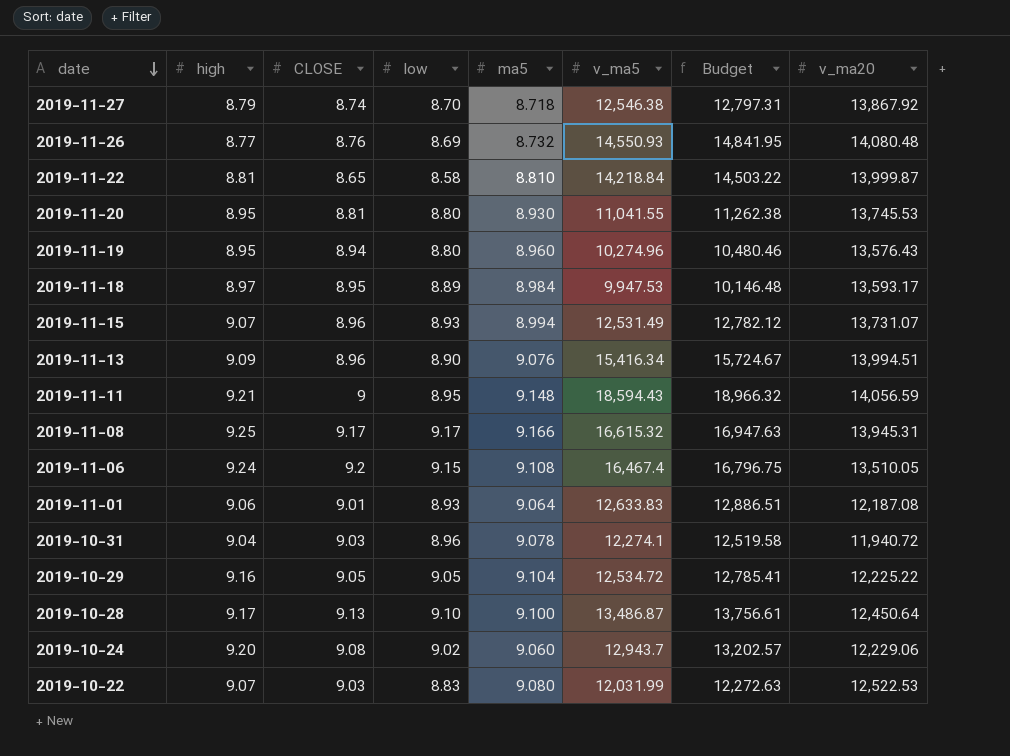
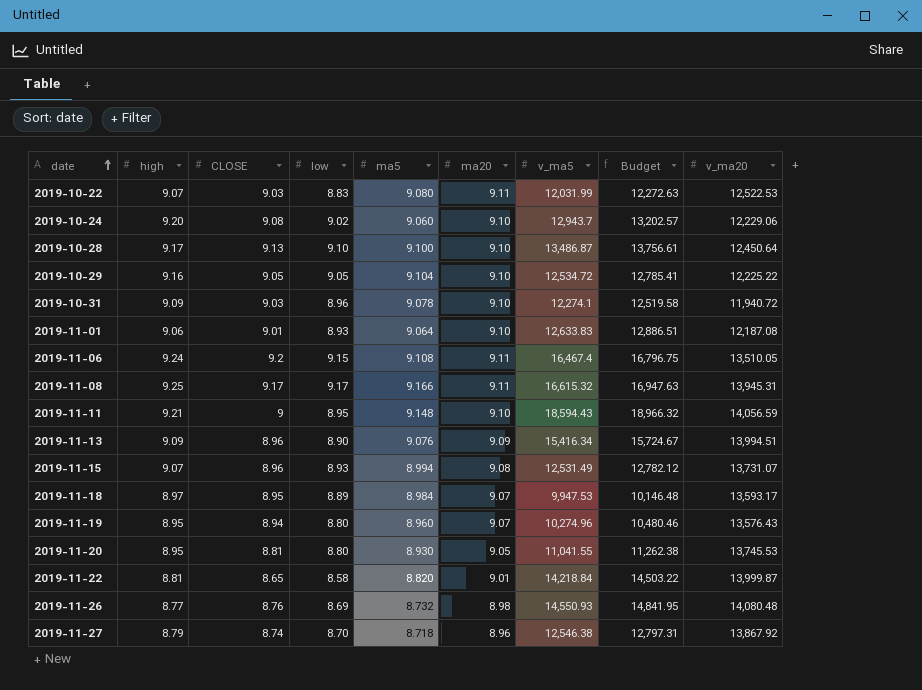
row order: date descending -> date ascending
column ma20 | position: none -> 6
2019-10-31 | high: 9.04 -> 9.09
2019-11-22 | ma5: 8.810 -> 8.820

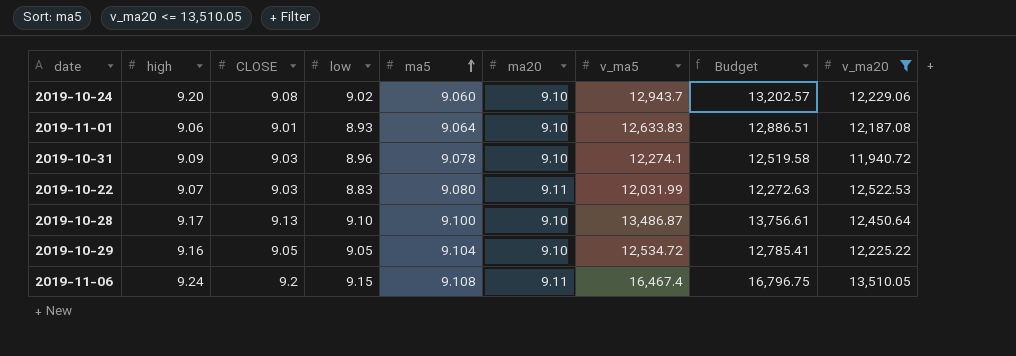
filter: none -> v_ma20 <= 13,510.05
row order: date ascending -> ma5 ascending

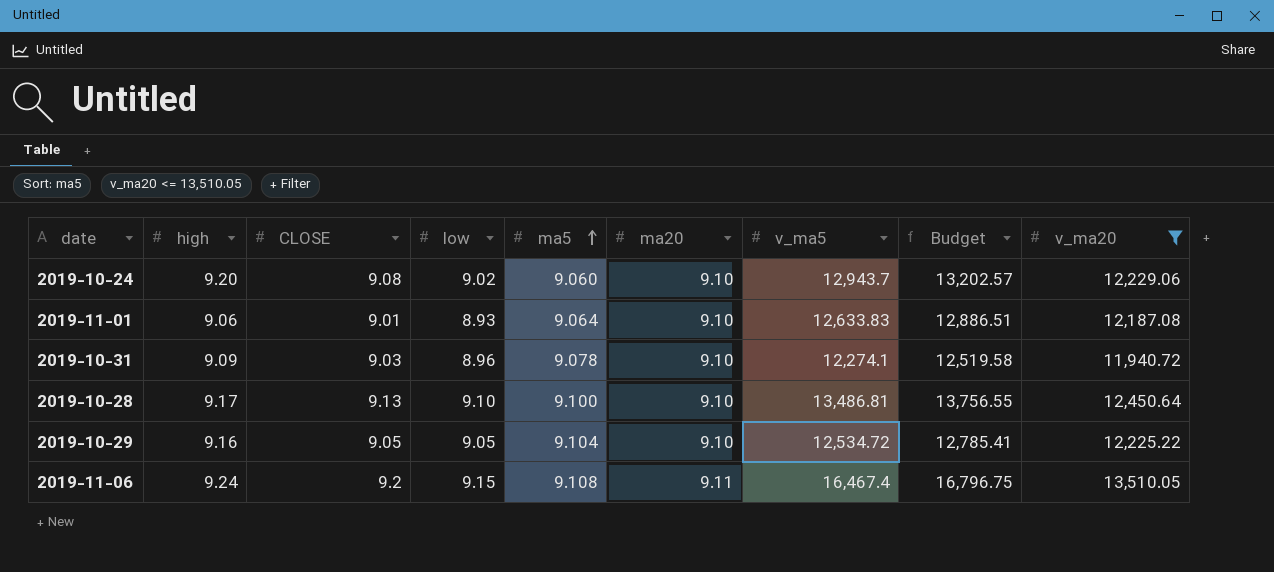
row 2019-10-22: 9.07 | 9.03 | 8.83 | 9.080 | 9.11 | 12,031.99 | 12,272.63 | 12,522.53 -> none
2019-10-28 | v_ma5: 13,486.87 -> 13,486.81
2019-10-28 | Budget: 13,756.61 -> 13,756.55

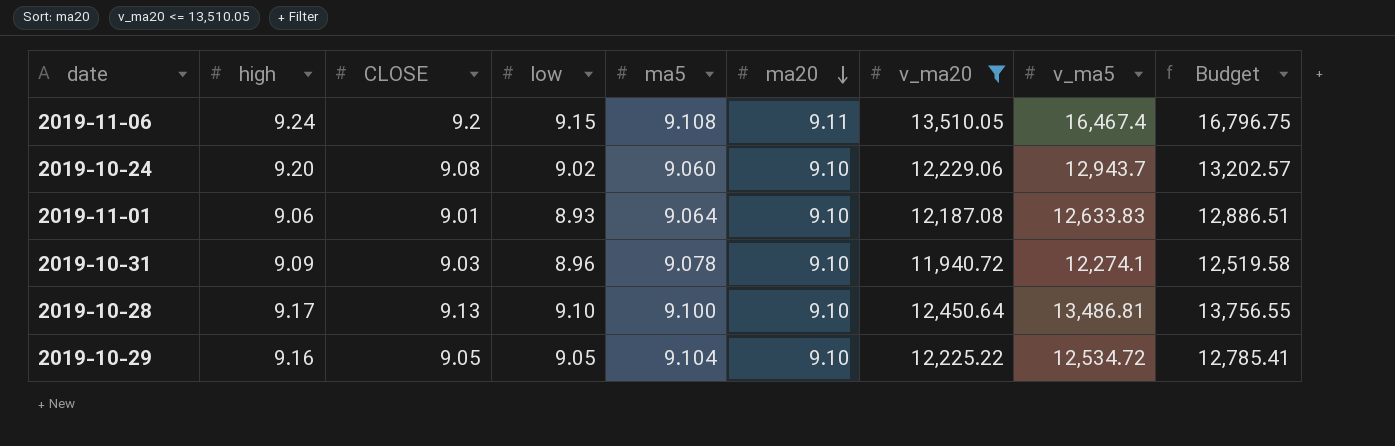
row order: ma5 ascending -> ma20 descending
column v_ma20 | position: 9 -> 7

